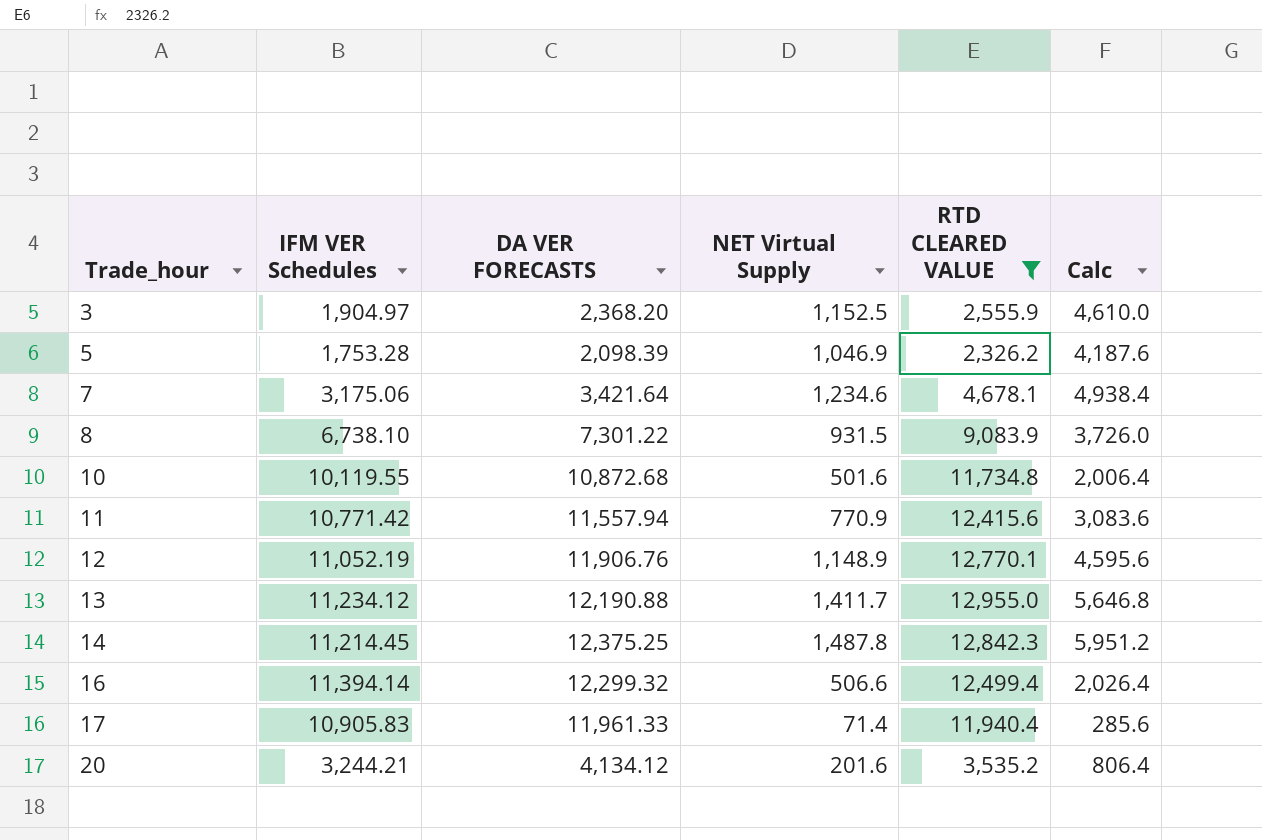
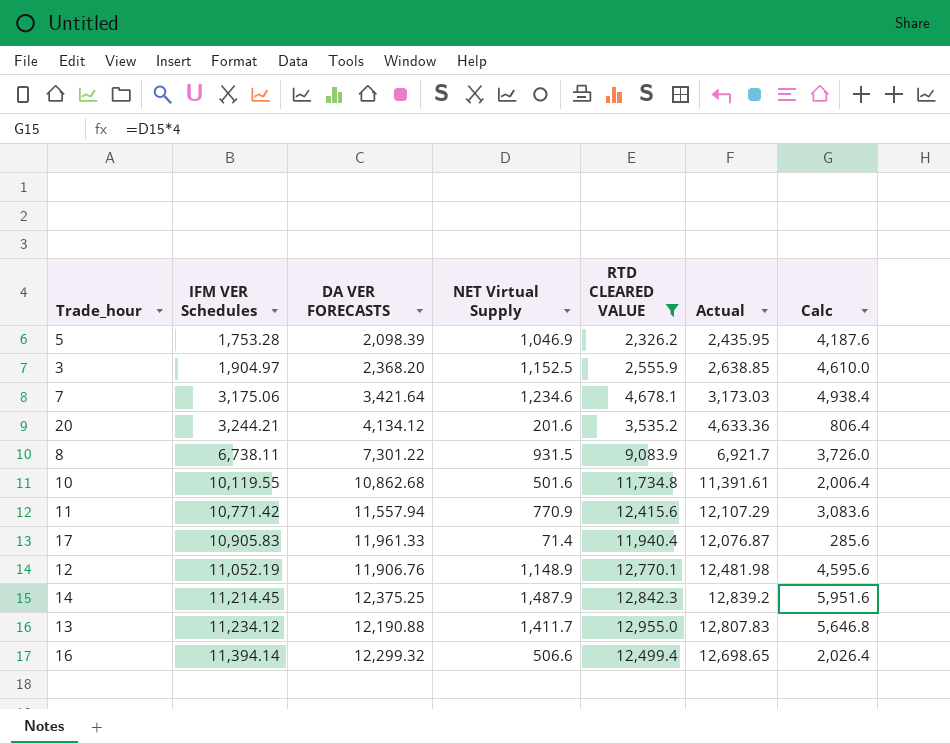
row order: Trade_hour ascending -> IFM VER Schedules ascending
column Actual | position: none -> 6
8 | IFM VER Schedules: 6,738.10 -> 6,738.11
10 | DA VER FORECASTS: 10,872.68 -> 10,862.68
14 | NET Virtual Supply: 1,487.8 -> 1,487.9
14 | Calc: 5,951.2 -> 5,951.6

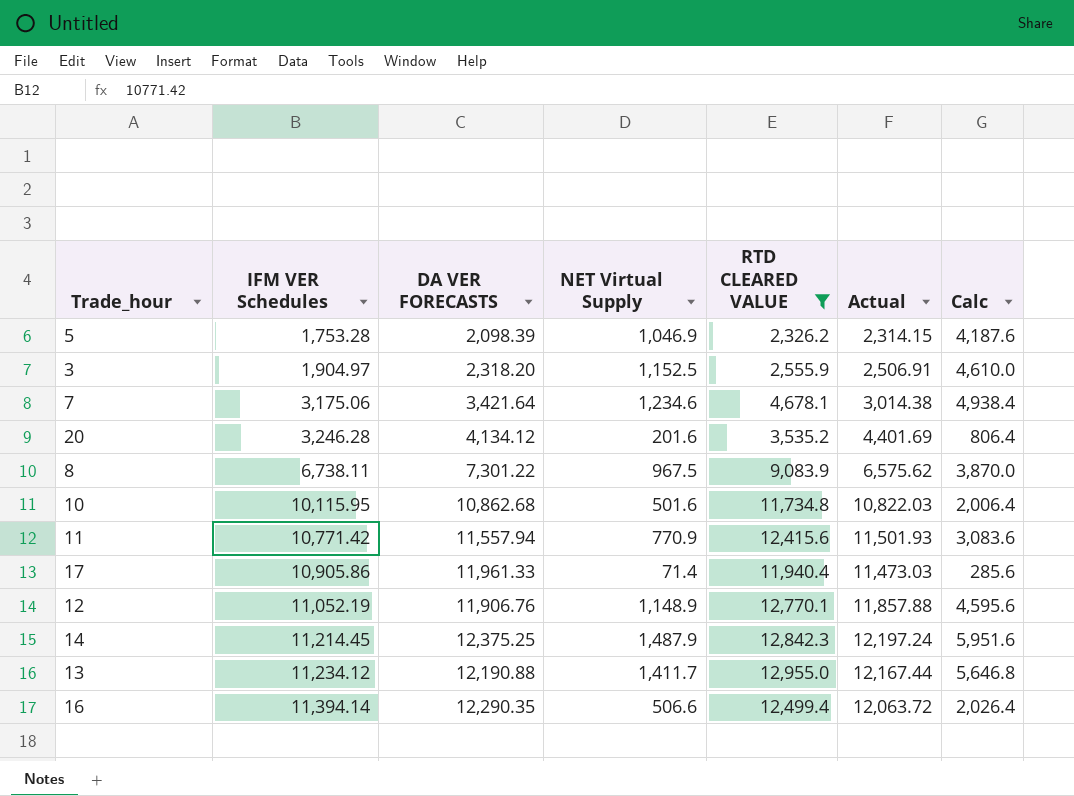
5 | Actual: 2,435.95 -> 2,314.15
3 | DA VER FORECASTS: 2,368.20 -> 2,318.20
3 | Actual: 2,638.85 -> 2,506.91
7 | Actual: 3,173.03 -> 3,014.38
20 | IFM VER Schedules: 3,244.21 -> 3,246.28
20 | Actual: 4,633.36 -> 4,401.69
8 | NET Virtual Supply: 931.5 -> 967.5
8 | Actual: 6,921.7 -> 6,575.62
8 | Calc: 3,726.0 -> 3,870.0
10 | IFM VER Schedules: 10,119.55 -> 10,115.95
10 | Actual: 11,391.61 -> 10,822.03
11 | Actual: 12,107.29 -> 11,501.93
17 | IFM VER Schedules: 10,905.83 -> 10,905.86
17 | Actual: 12,076.87 -> 11,473.03
12 | Actual: 12,481.98 -> 11,857.88
14 | Actual: 12,839.2 -> 12,197.24
13 | Actual: 12,807.83 -> 12,167.44
16 | DA VER FORECASTS: 12,299.32 -> 12,290.35
16 | Actual: 12,698.65 -> 12,063.72

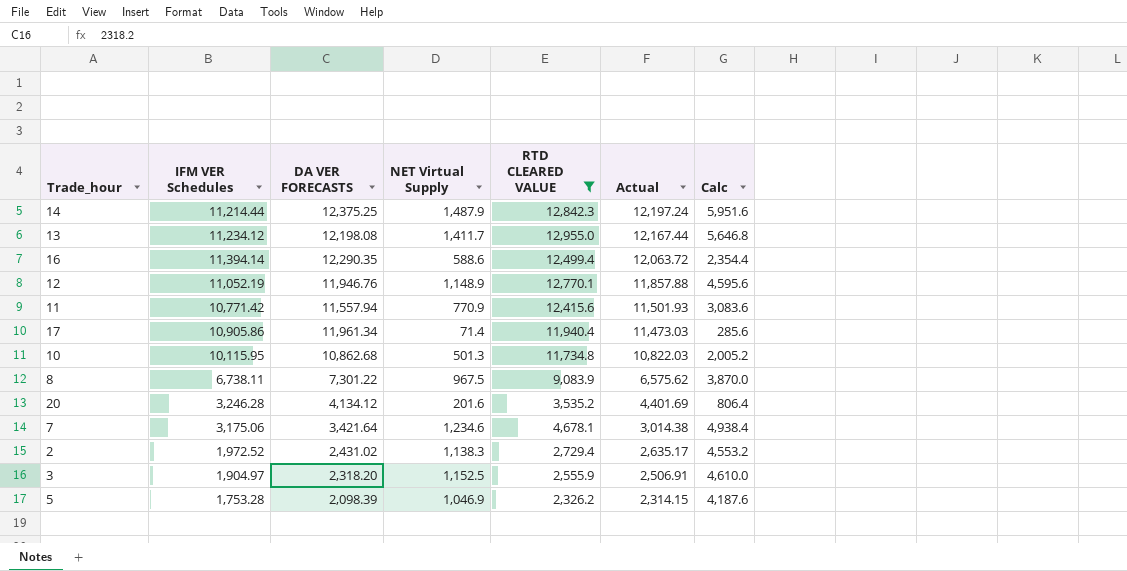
row order: IFM VER Schedules ascending -> Actual descending
14 | IFM VER Schedules: 11,214.45 -> 11,214.44
13 | DA VER FORECASTS: 12,190.88 -> 12,198.08
16 | NET Virtual Supply: 506.6 -> 588.6
16 | Calc: 2,026.4 -> 2,354.4
12 | DA VER FORECASTS: 11,906.76 -> 11,946.76
17 | DA VER FORECASTS: 11,961.33 -> 11,961.34
10 | NET Virtual Supply: 501.6 -> 501.3
10 | Calc: 2,006.4 -> 2,005.2
row 2: none -> 1,972.52 | 2,431.02 | 1,138.3 | 2,729.4 | 2,635.17 | 4,553.2

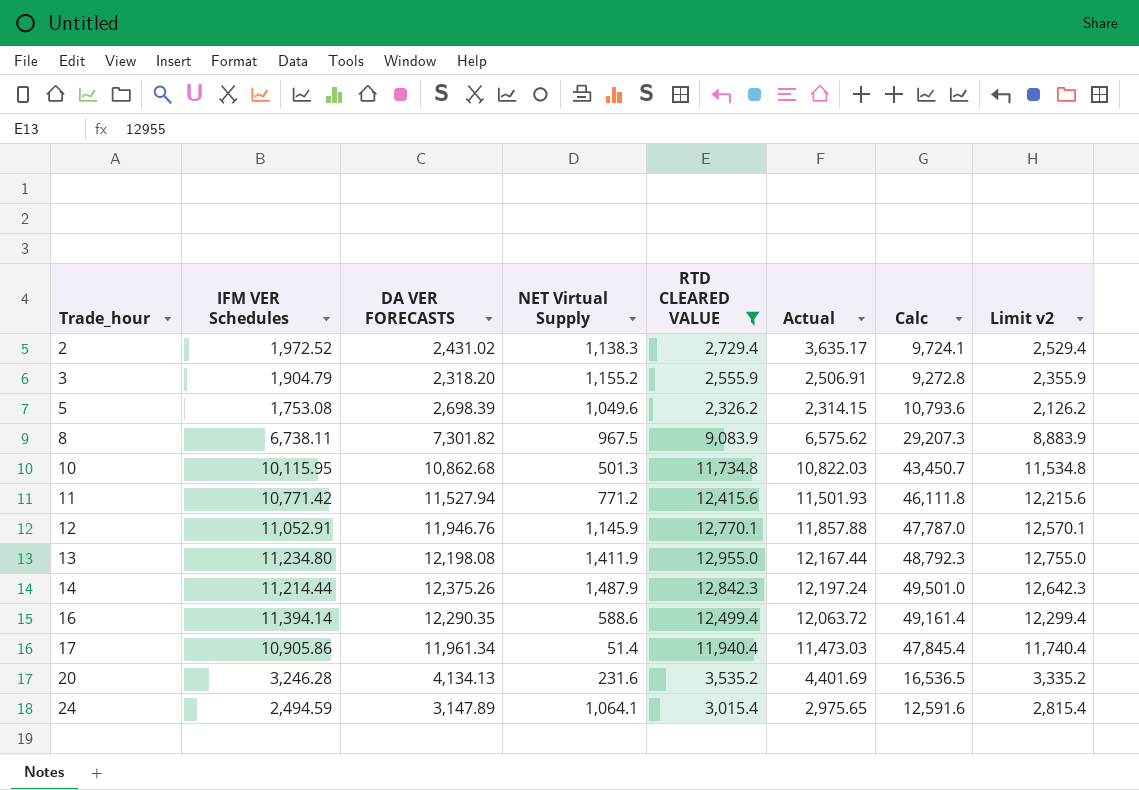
row order: Actual descending -> Trade_hour ascending
column Calc | formula: [NET Virtual Supply] * 4 -> [DA VER FORECASTS] * 4
column Limit v2 | formula: none -> [RTD CLEARED VALUE] - 200
row 7: 3,175.06 | 3,421.64 | 1,234.6 | 4,678.1 | 3,014.38 | 4,938.4 -> none
2 | Actual: 2,635.17 -> 3,635.17
3 | IFM VER Schedules: 1,904.97 -> 1,904.79
3 | NET Virtual Supply: 1,152.5 -> 1,155.2
5 | IFM VER Schedules: 1,753.28 -> 1,753.08
5 | DA VER FORECASTS: 2,098.39 -> 2,698.39
5 | NET Virtual Supply: 1,046.9 -> 1,049.6
8 | DA VER FORECASTS: 7,301.22 -> 7,301.82
11 | DA VER FORECASTS: 11,557.94 -> 11,527.94
11 | NET Virtual Supply: 770.9 -> 771.2
12 | IFM VER Schedules: 11,052.19 -> 11,052.91
12 | NET Virtual Supply: 1,148.9 -> 1,145.9
13 | IFM VER Schedules: 11,234.12 -> 11,234.80
13 | NET Virtual Supply: 1,411.7 -> 1,411.9
14 | DA VER FORECASTS: 12,375.25 -> 12,375.26
17 | NET Virtual Supply: 71.4 -> 51.4
20 | DA VER FORECASTS: 4,134.12 -> 4,134.13
20 | NET Virtual Supply: 201.6 -> 231.6
row 24: none -> 2,494.59 | 3,147.89 | 1,064.1 | 3,015.4 | 2,975.65 | 12,591.6 | 2,815.4

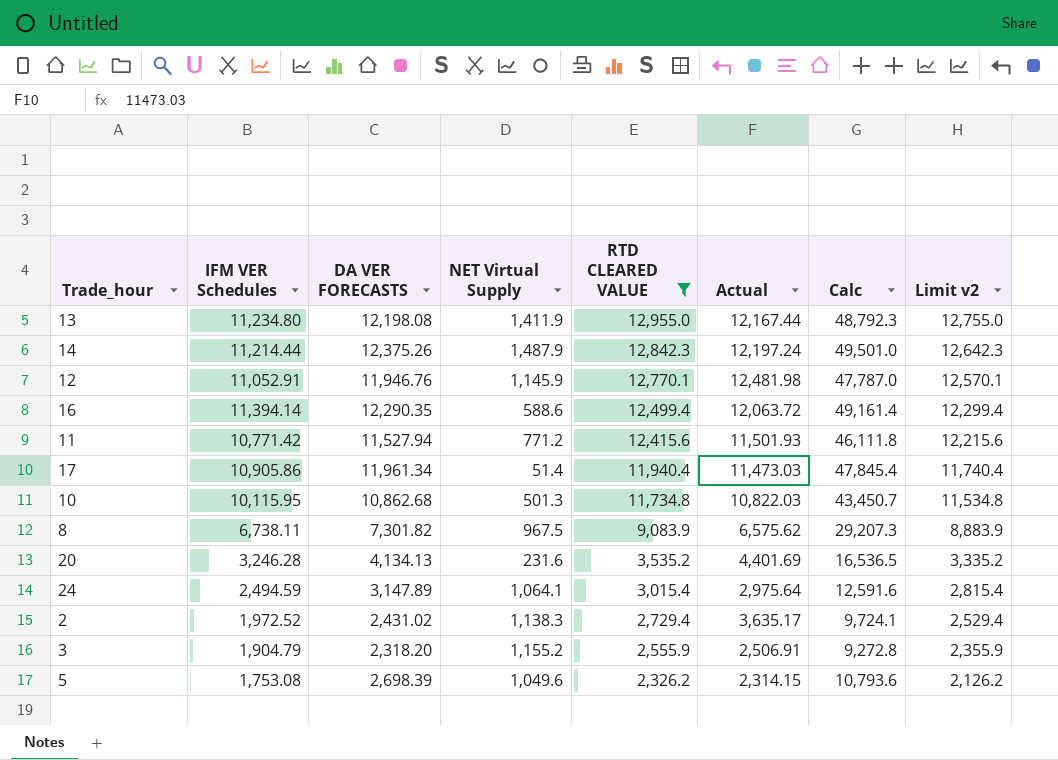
row order: Trade_hour ascending -> RTD CLEARED VALUE descending
12 | Actual: 11,857.88 -> 12,481.98
24 | Actual: 2,975.65 -> 2,975.64

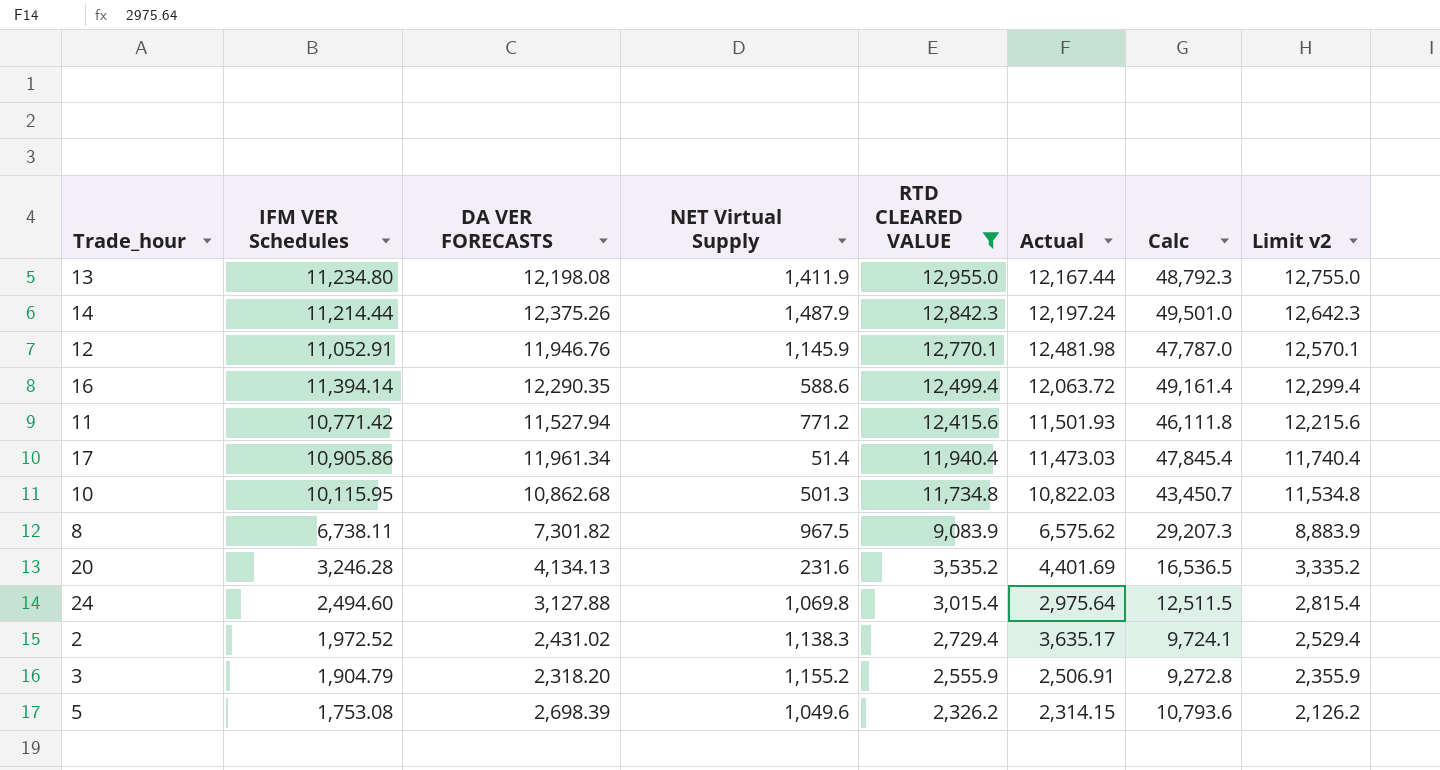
24 | IFM VER Schedules: 2,494.59 -> 2,494.60
24 | DA VER FORECASTS: 3,147.89 -> 3,127.88
24 | NET Virtual Supply: 1,064.1 -> 1,069.8
24 | Calc: 12,591.6 -> 12,511.5

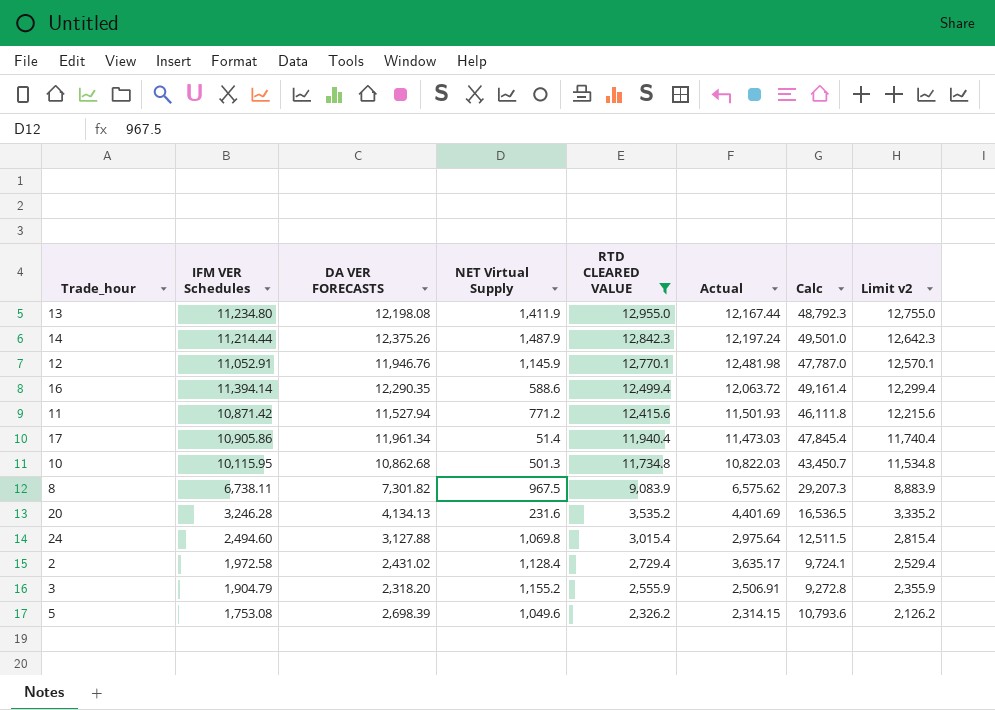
11 | IFM VER Schedules: 10,771.42 -> 10,871.42
2 | IFM VER Schedules: 1,972.52 -> 1,972.58
2 | NET Virtual Supply: 1,138.3 -> 1,128.4

